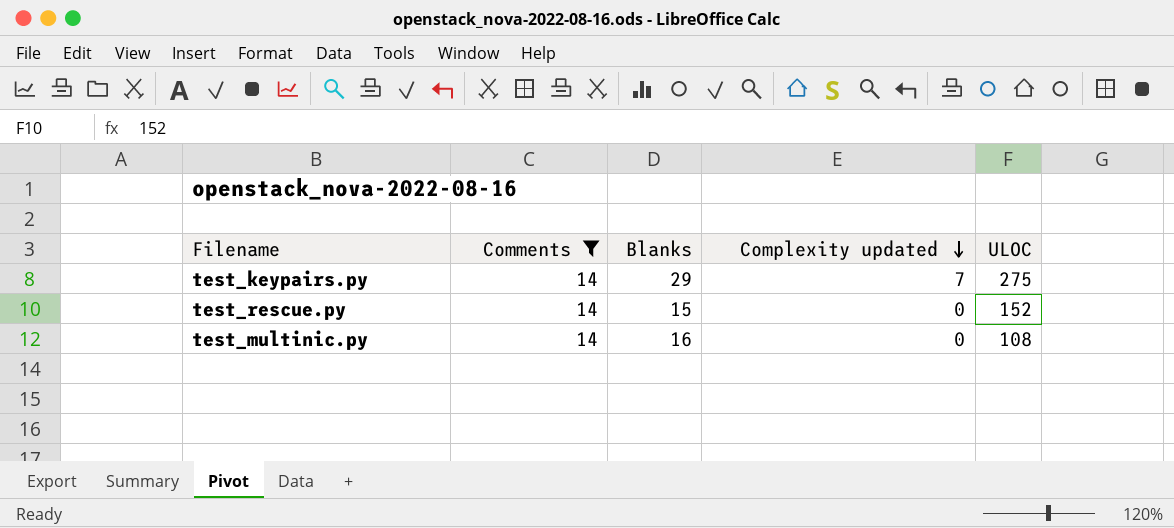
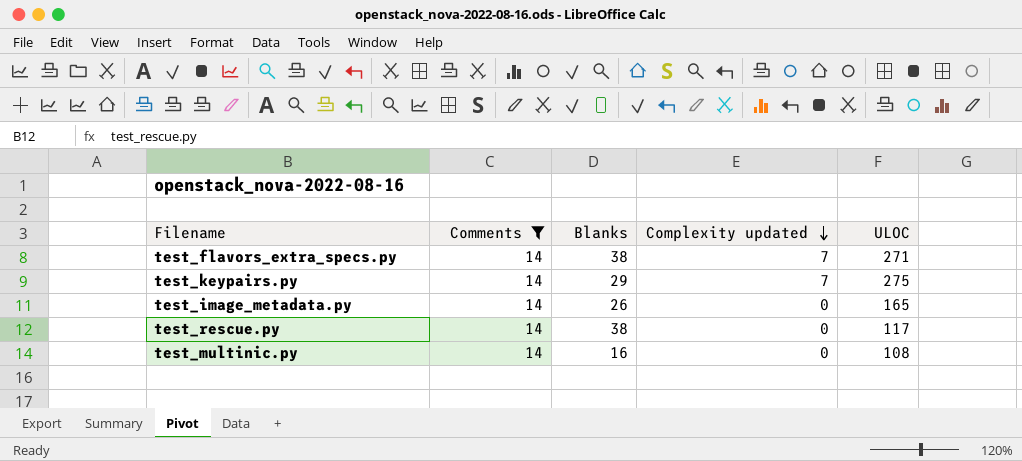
row test_flavors_extra_specs.py: none -> 14 | 38 | 7 | 271
row test_image_metadata.py: none -> 14 | 26 | 0 | 165
test_rescue.py | Blanks: 15 -> 38
test_rescue.py | ULOC: 152 -> 117

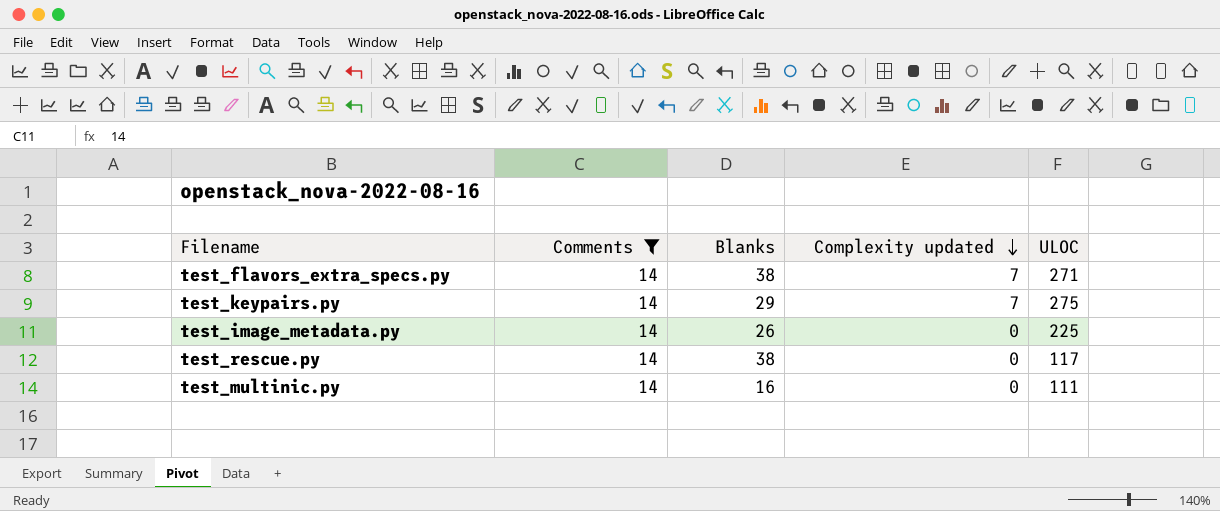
test_image_metadata.py | ULOC: 165 -> 225
test_multinic.py | ULOC: 108 -> 111

